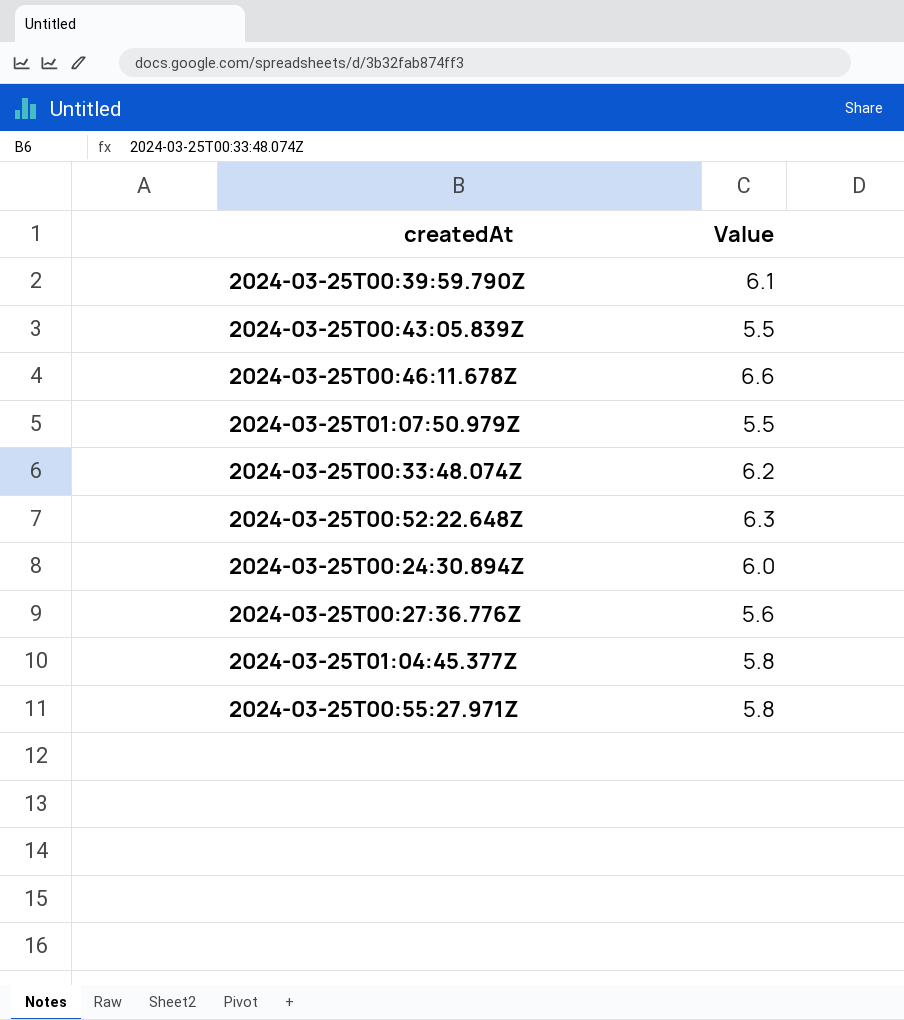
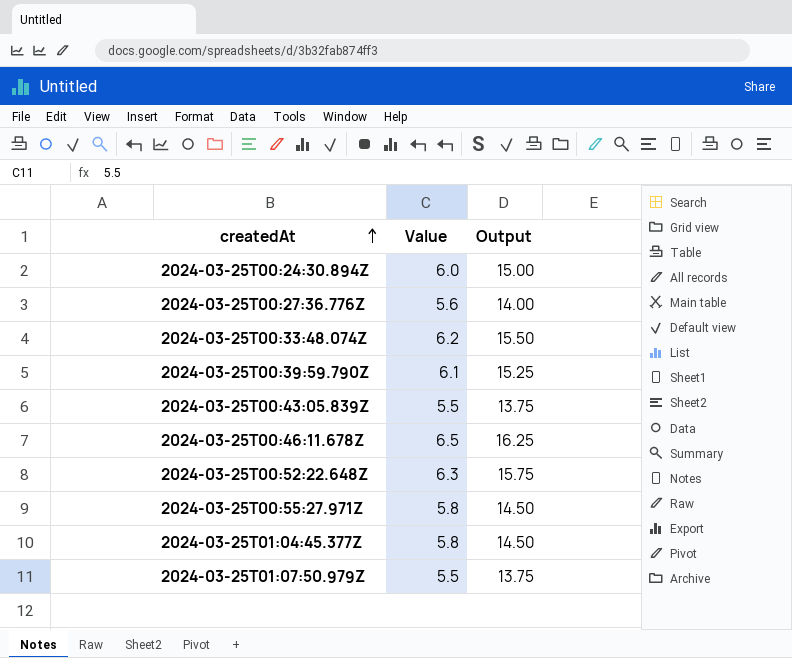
row order: none -> createdAt ascending
column Output | formula: none -> [Value] * 2.5
2024-03-25T00:46:11.678Z | Value: 6.6 -> 6.5

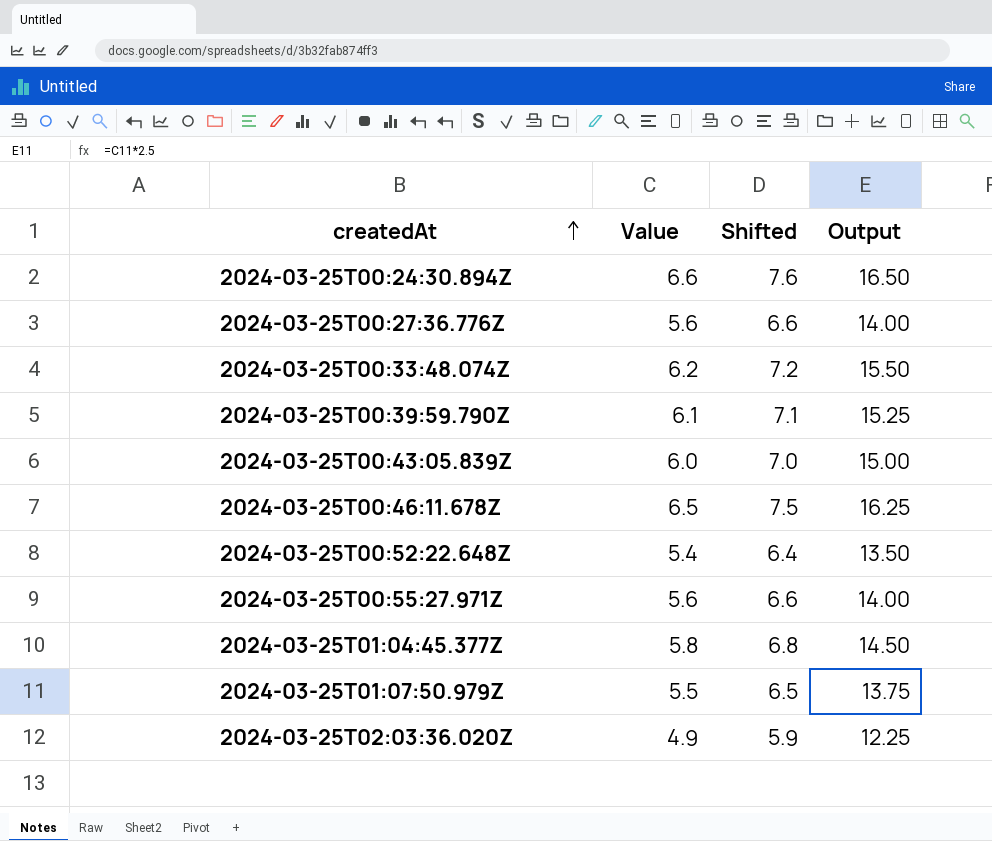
column Shifted | formula: none -> [Value] + 1
2024-03-25T00:24:30.894Z | Value: 6.0 -> 6.6
2024-03-25T00:24:30.894Z | Output: 15.00 -> 16.50
2024-03-25T00:43:05.839Z | Value: 5.5 -> 6.0
2024-03-25T00:43:05.839Z | Output: 13.75 -> 15.00
2024-03-25T00:52:22.648Z | Value: 6.3 -> 5.4
2024-03-25T00:52:22.648Z | Output: 15.75 -> 13.50
2024-03-25T00:55:27.971Z | Value: 5.8 -> 5.6
2024-03-25T00:55:27.971Z | Output: 14.50 -> 14.00
row 2024-03-25T02:03:36.020Z: none -> 4.9 | 5.9 | 12.25

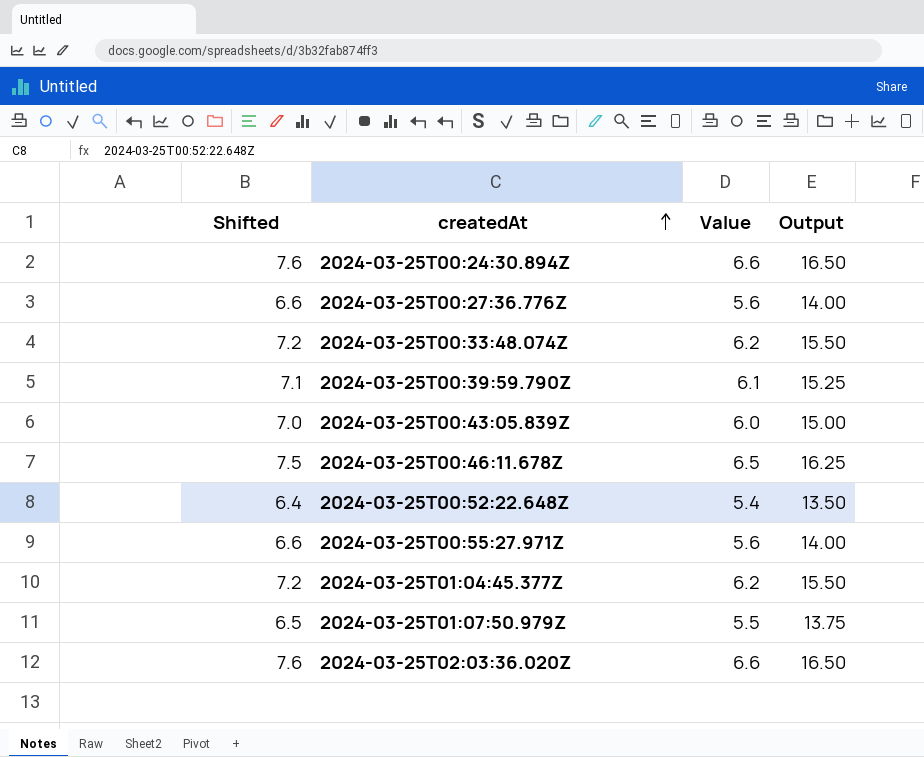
column Shifted | position: 3 -> 1
2024-03-25T01:04:45.377Z | Shifted: 6.8 -> 7.2
2024-03-25T01:04:45.377Z | Value: 5.8 -> 6.2
2024-03-25T01:04:45.377Z | Output: 14.50 -> 15.50
2024-03-25T02:03:36.020Z | Shifted: 5.9 -> 7.6
2024-03-25T02:03:36.020Z | Value: 4.9 -> 6.6
2024-03-25T02:03:36.020Z | Output: 12.25 -> 16.50

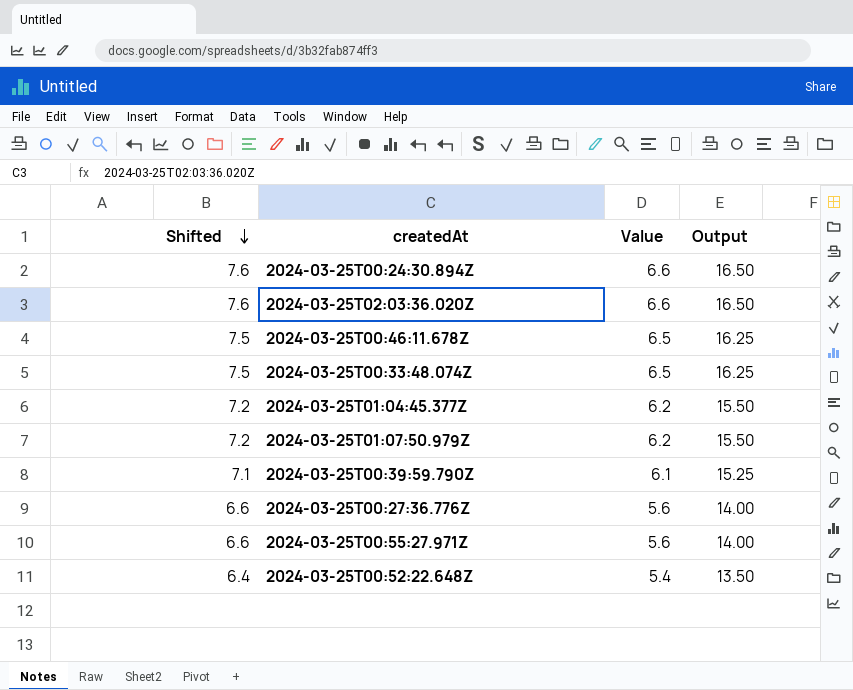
row order: createdAt ascending -> Shifted descending
row 2024-03-25T00:43:05.839Z: 7.0 | 6.0 | 15.00 -> none
2024-03-25T00:33:48.074Z | Shifted: 7.2 -> 7.5
2024-03-25T00:33:48.074Z | Value: 6.2 -> 6.5
2024-03-25T00:33:48.074Z | Output: 15.50 -> 16.25
2024-03-25T01:07:50.979Z | Shifted: 6.5 -> 7.2
2024-03-25T01:07:50.979Z | Value: 5.5 -> 6.2
2024-03-25T01:07:50.979Z | Output: 13.75 -> 15.50

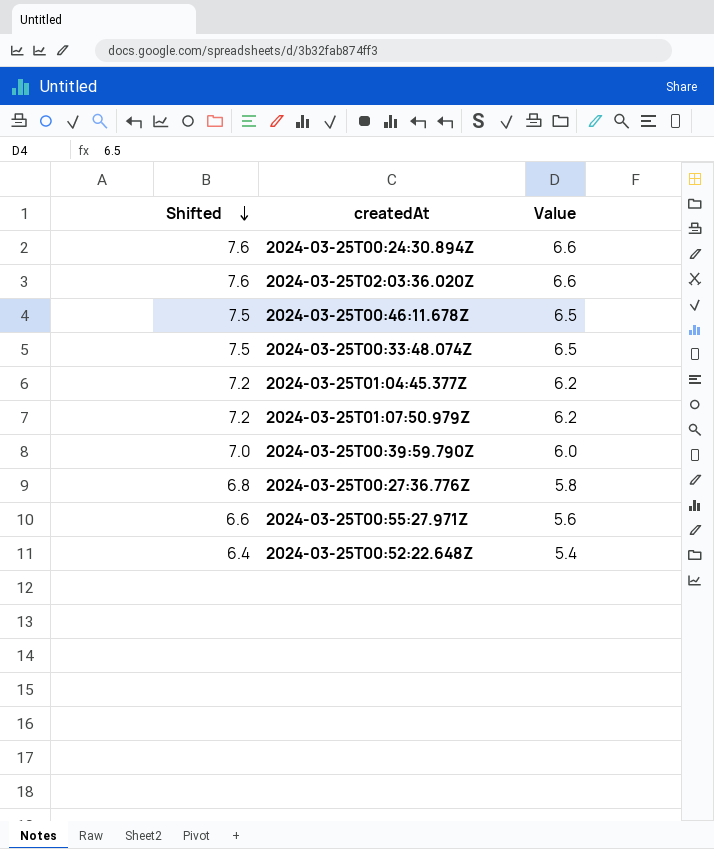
column Output | formula: [Value] * 2.5 -> none
2024-03-25T00:39:59.790Z | Shifted: 7.1 -> 7.0
2024-03-25T00:39:59.790Z | Value: 6.1 -> 6.0
2024-03-25T00:27:36.776Z | Shifted: 6.6 -> 6.8
2024-03-25T00:27:36.776Z | Value: 5.6 -> 5.8

